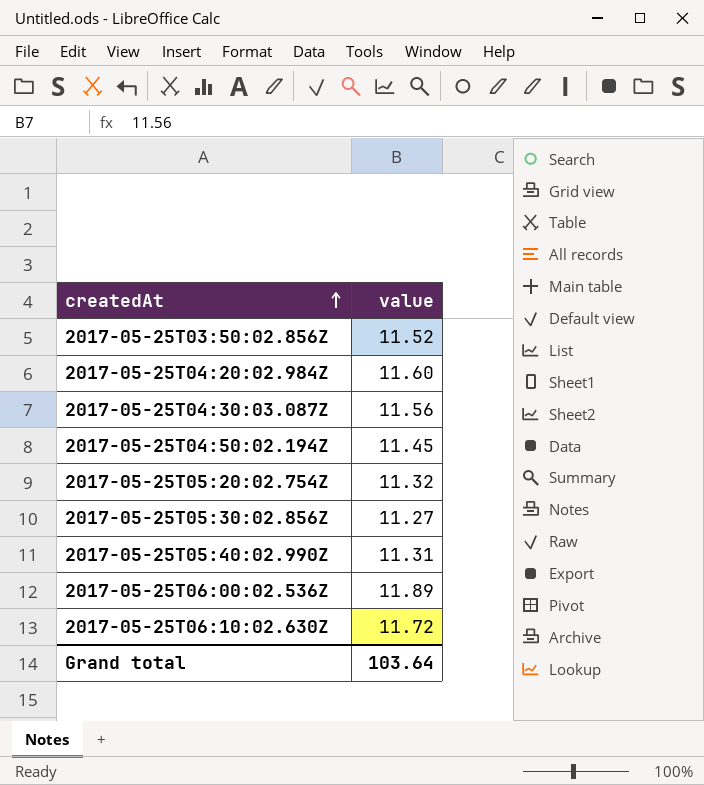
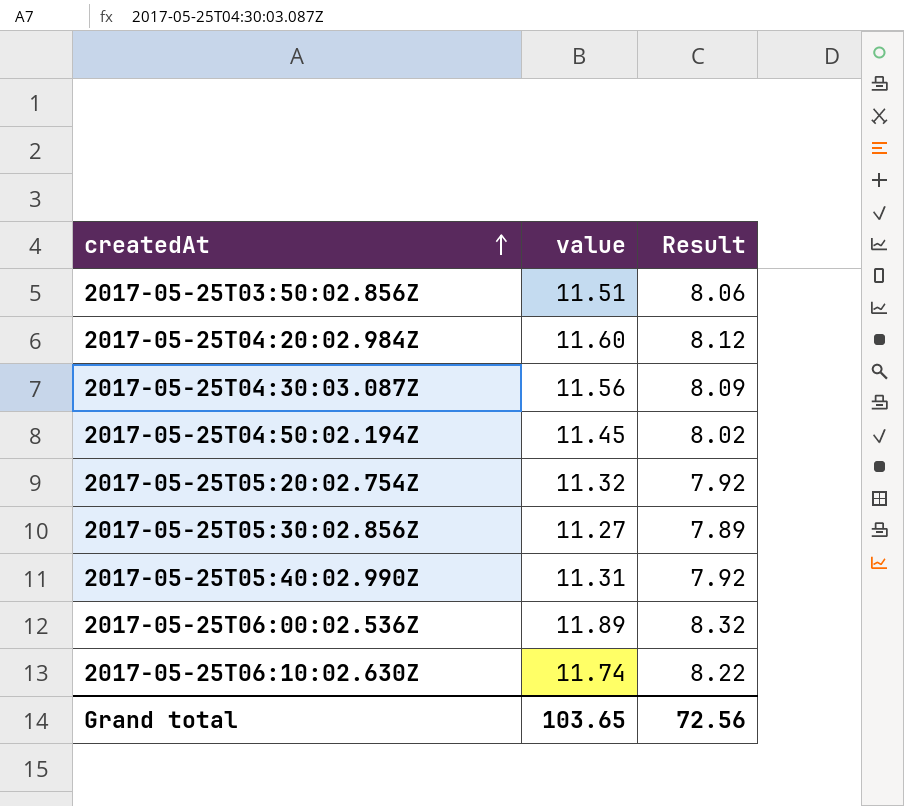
column Result | formula: none -> [value] * 0.7
2017-05-25T03:50:02.856Z | value: 11.52 -> 11.51
2017-05-25T06:10:02.630Z | value: 11.72 -> 11.74
Grand total | value: 103.64 -> 103.65

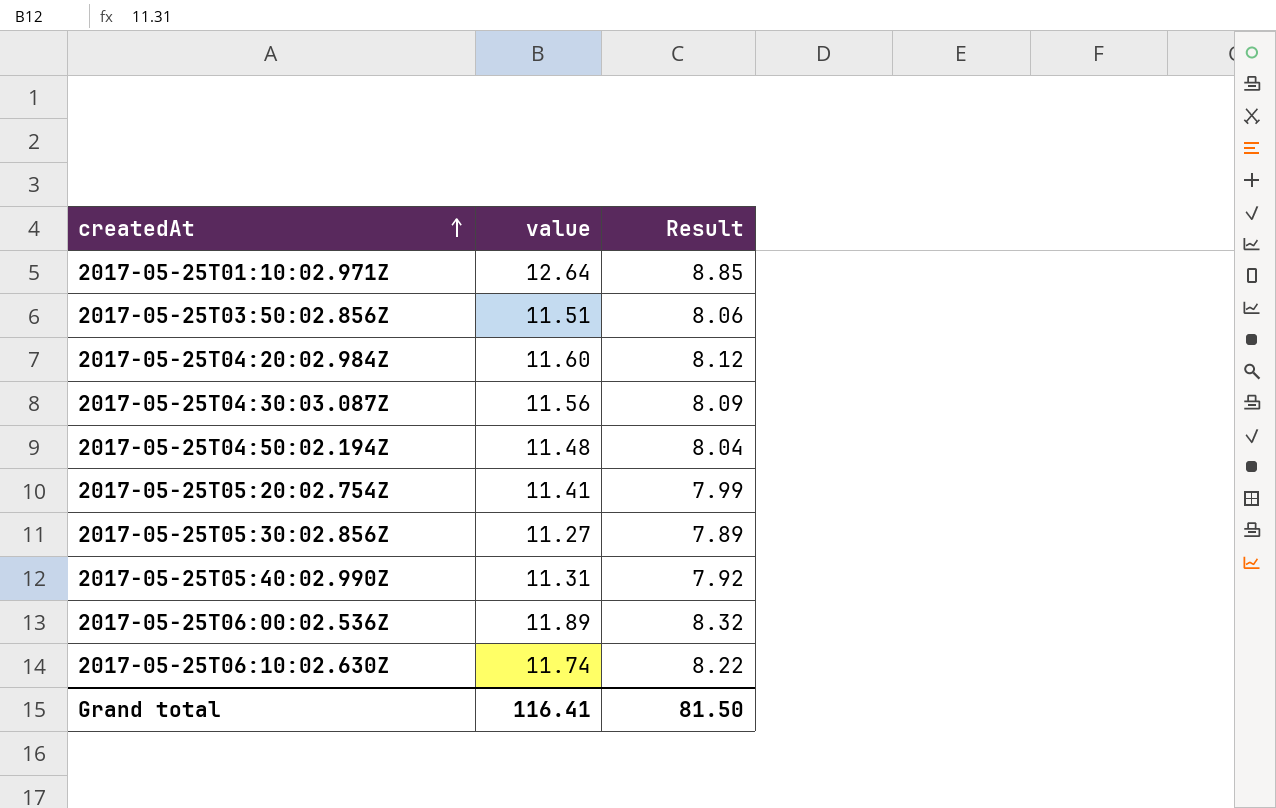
row 2017-05-25T01:10:02.971Z: none -> 12.64 | 8.85
2017-05-25T04:50:02.194Z | value: 11.45 -> 11.48
2017-05-25T04:50:02.194Z | Result: 8.02 -> 8.04
2017-05-25T05:20:02.754Z | value: 11.32 -> 11.41
2017-05-25T05:20:02.754Z | Result: 7.92 -> 7.99
Grand total | value: 103.65 -> 116.41
Grand total | Result: 72.56 -> 81.50

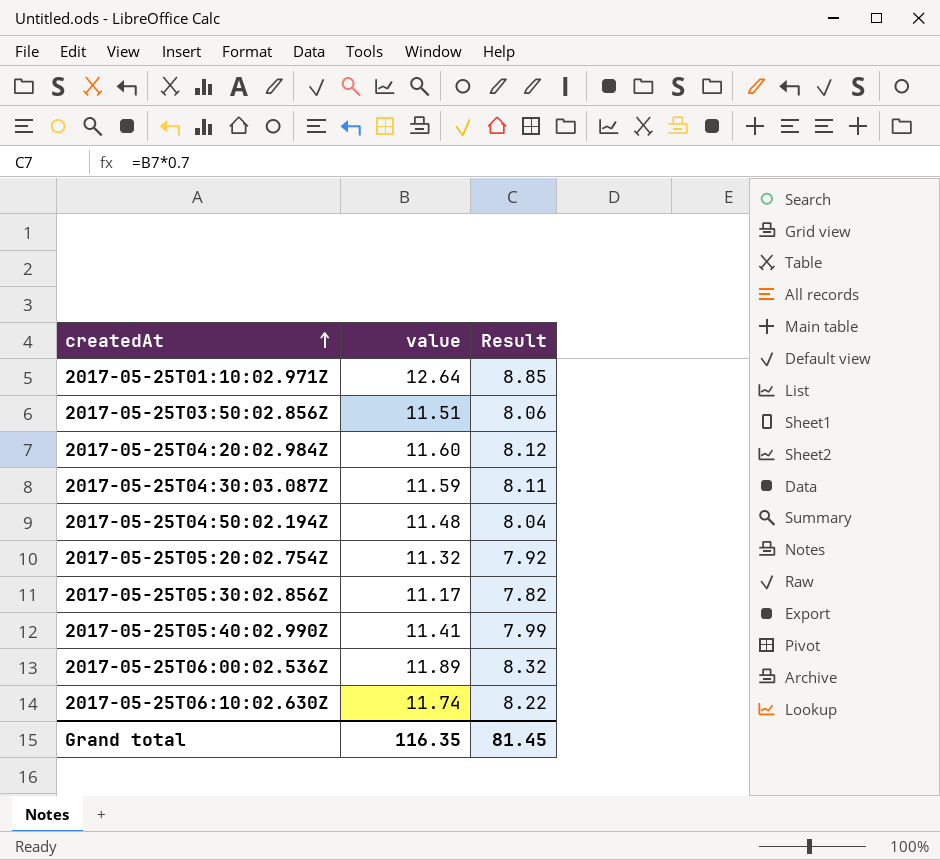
2017-05-25T04:30:03.087Z | value: 11.56 -> 11.59
2017-05-25T04:30:03.087Z | Result: 8.09 -> 8.11
2017-05-25T05:20:02.754Z | value: 11.41 -> 11.32
2017-05-25T05:20:02.754Z | Result: 7.99 -> 7.92
2017-05-25T05:30:02.856Z | value: 11.27 -> 11.17
2017-05-25T05:30:02.856Z | Result: 7.89 -> 7.82
2017-05-25T05:40:02.990Z | value: 11.31 -> 11.41
2017-05-25T05:40:02.990Z | Result: 7.92 -> 7.99
Grand total | value: 116.41 -> 116.35
Grand total | Result: 81.50 -> 81.45

